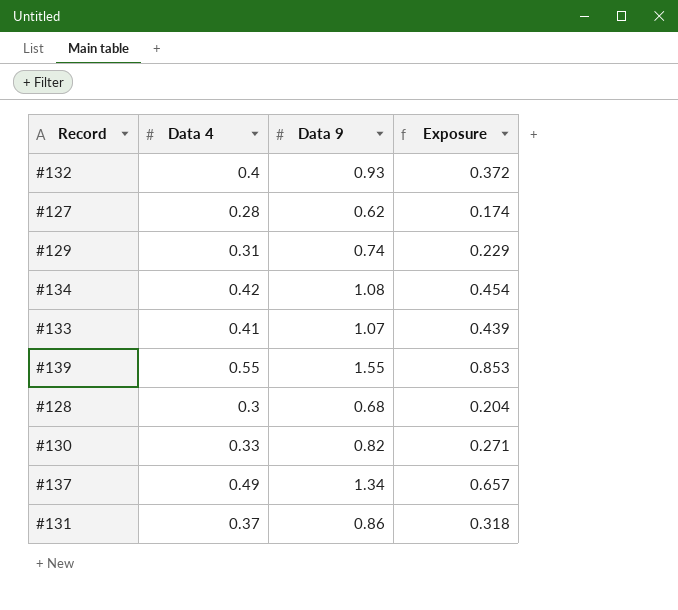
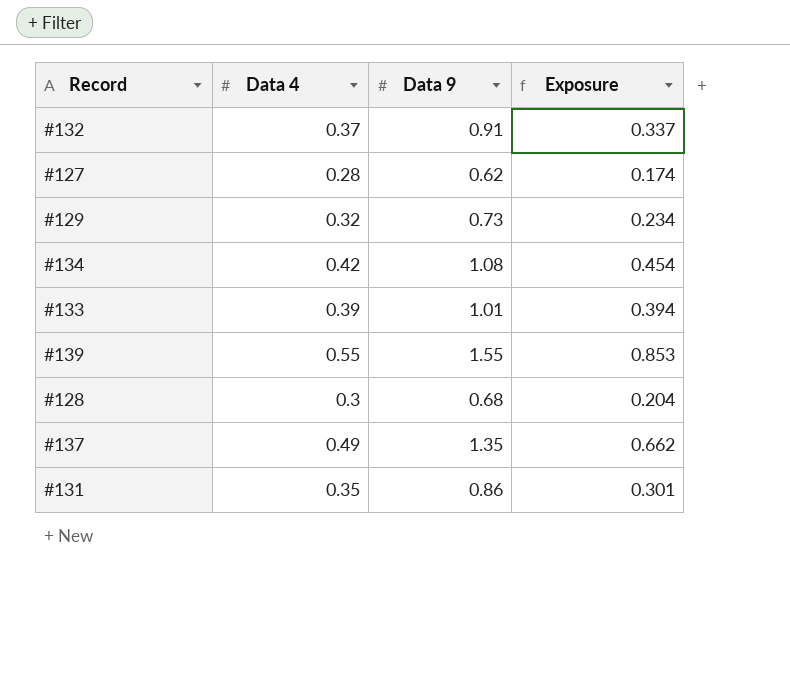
row #130: 0.33 | 0.82 | 0.271 -> none
#132 | Data 4: 0.4 -> 0.37
#132 | Data 9: 0.93 -> 0.91
#132 | Exposure: 0.372 -> 0.337
#129 | Data 4: 0.31 -> 0.32
#129 | Data 9: 0.74 -> 0.73
#129 | Exposure: 0.229 -> 0.234
#133 | Data 4: 0.41 -> 0.39
#133 | Data 9: 1.07 -> 1.01
#133 | Exposure: 0.439 -> 0.394
#137 | Data 9: 1.34 -> 1.35
#137 | Exposure: 0.657 -> 0.662
#131 | Data 4: 0.37 -> 0.35
#131 | Exposure: 0.318 -> 0.301

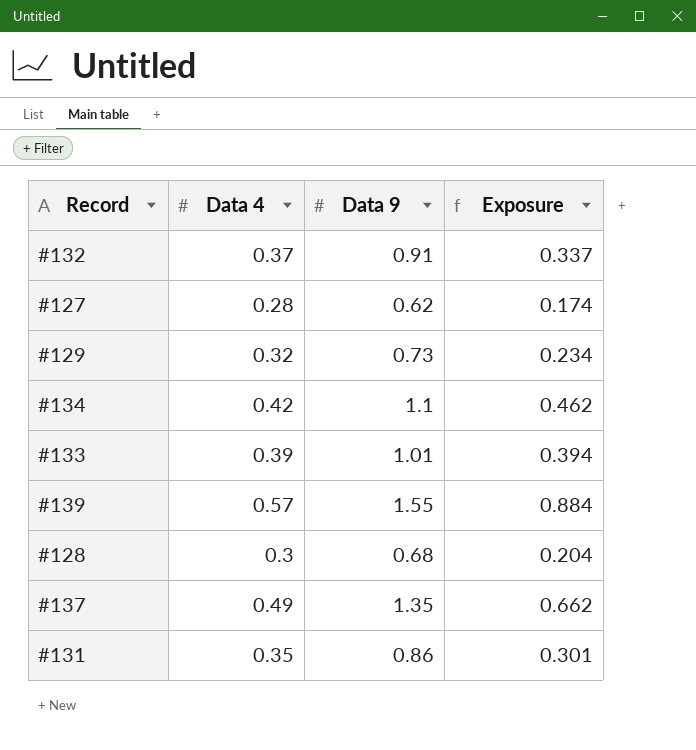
#134 | Data 9: 1.08 -> 1.1
#134 | Exposure: 0.454 -> 0.462
#139 | Data 4: 0.55 -> 0.57
#139 | Exposure: 0.853 -> 0.884

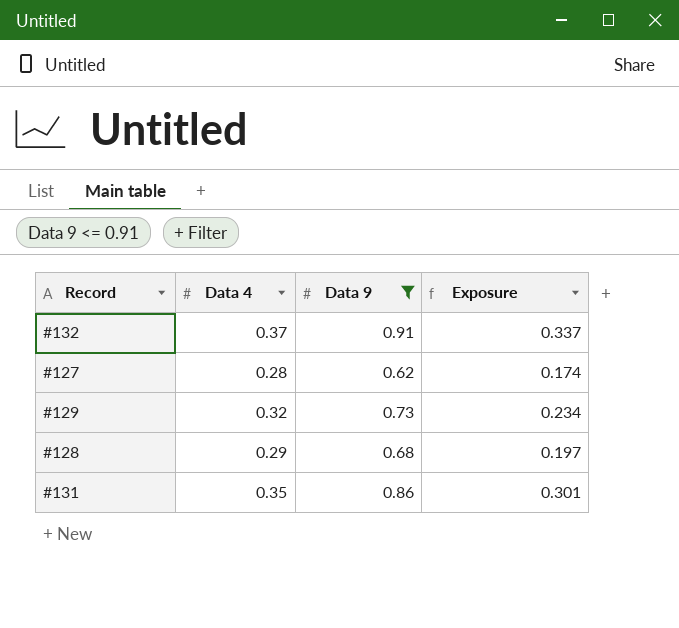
filter: none -> Data 9 <= 0.91
#128 | Data 4: 0.3 -> 0.29
#128 | Exposure: 0.204 -> 0.197

